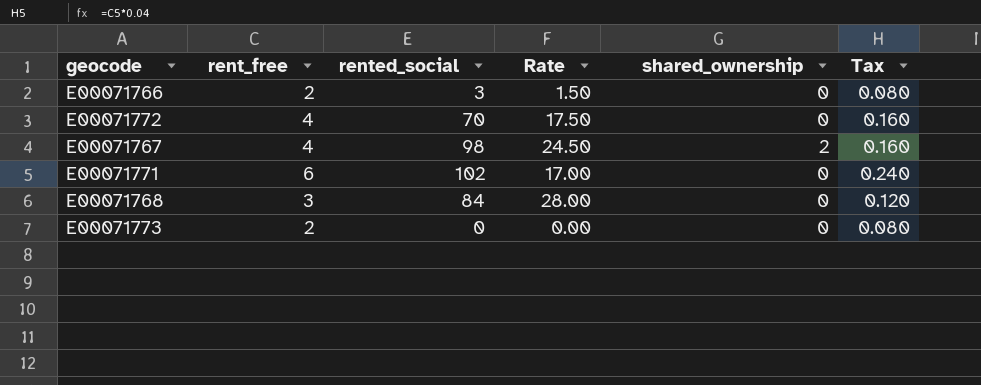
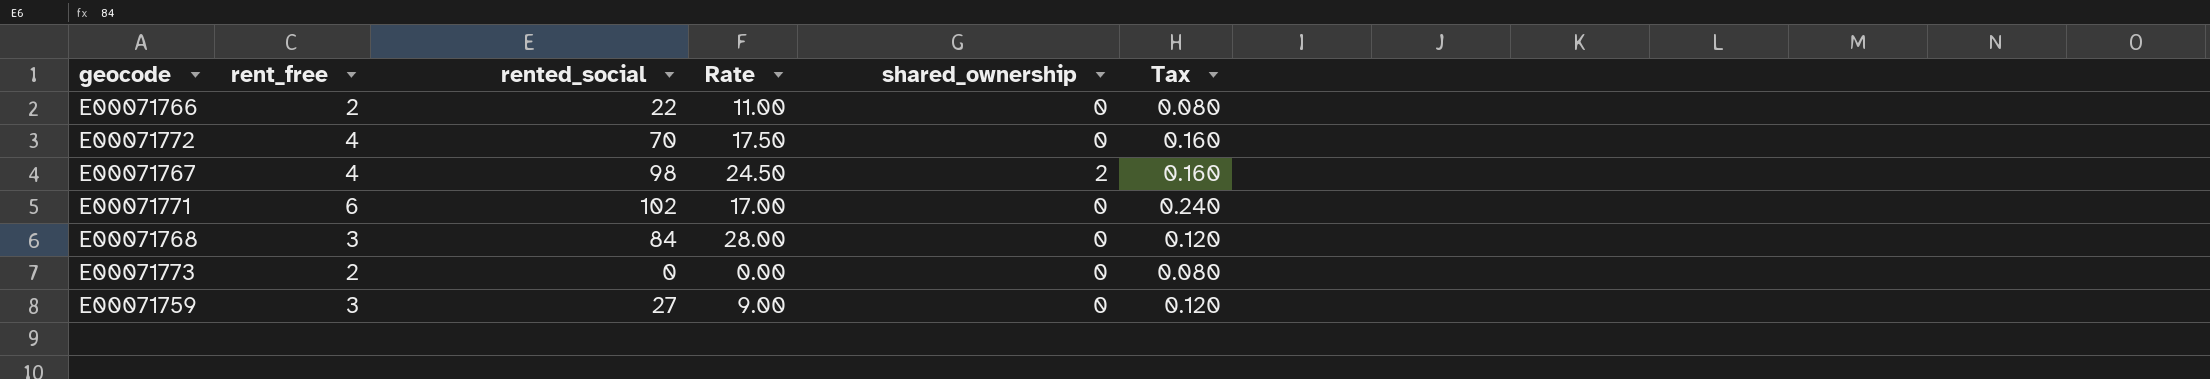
E00071766 | rented_social: 3 -> 22
E00071766 | Rate: 1.50 -> 11.00
row E00071759: none -> 3 | 27 | 9.00 | 0 | 0.120

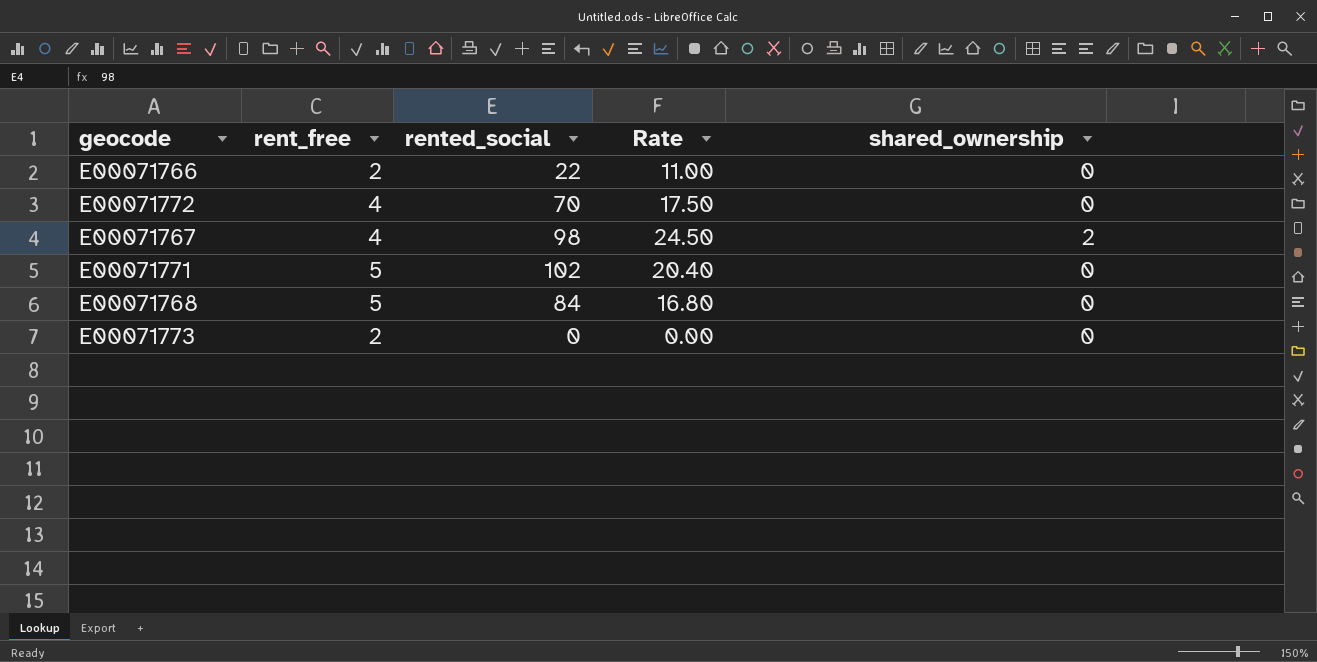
column Tax | formula: [rent_free] * 0.04 -> none
row E00071759: 3 | 27 | 9.00 | 0 | 0.120 -> none
E00071771 | rent_free: 6 -> 5
E00071771 | Rate: 17.00 -> 20.40
E00071768 | rent_free: 3 -> 5
E00071768 | Rate: 28.00 -> 16.80

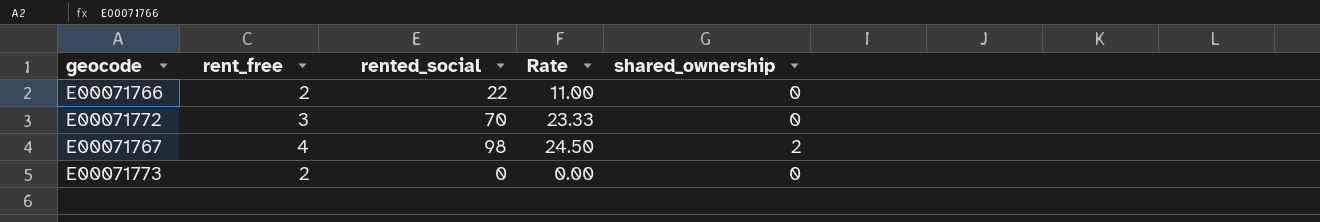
row E00071771: 5 | 102 | 20.40 | 0 -> none
row E00071768: 5 | 84 | 16.80 | 0 -> none
E00071772 | rent_free: 4 -> 3
E00071772 | Rate: 17.50 -> 23.33

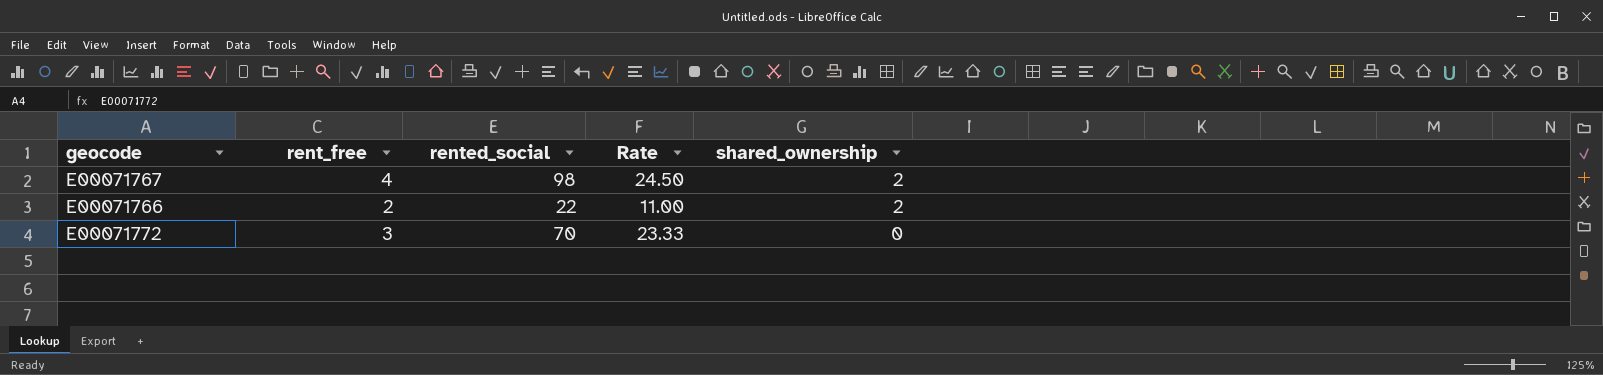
row order: none -> shared_ownership descending
row E00071773: 2 | 0 | 0.00 | 0 -> none
E00071766 | shared_ownership: 0 -> 2

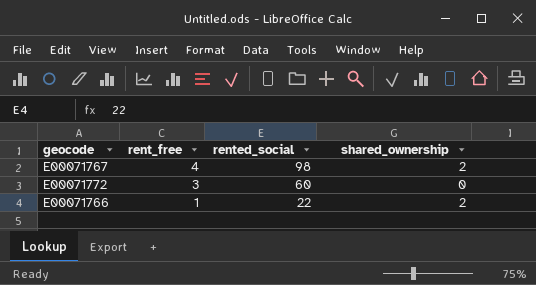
row order: shared_ownership descending -> rent_free descending
column Rate | formula: [rented_social] / [rent_free] -> none
E00071772 | rented_social: 70 -> 60
E00071766 | rent_free: 2 -> 1

